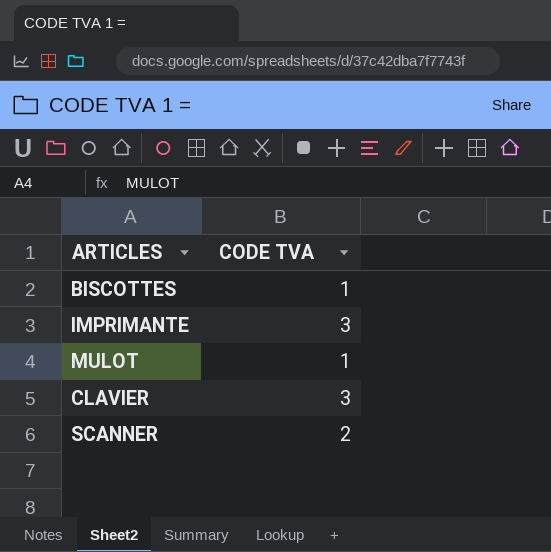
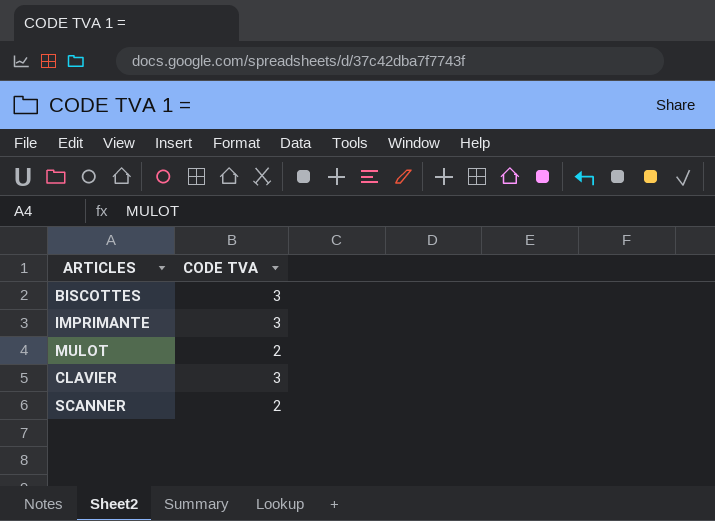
BISCOTTES | CODE TVA: 1 -> 3
MULOT | CODE TVA: 1 -> 2

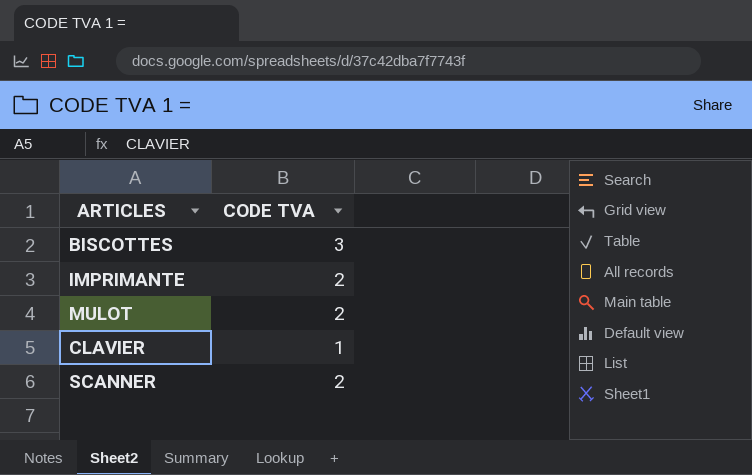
IMPRIMANTE | CODE TVA: 3 -> 2
CLAVIER | CODE TVA: 3 -> 1

